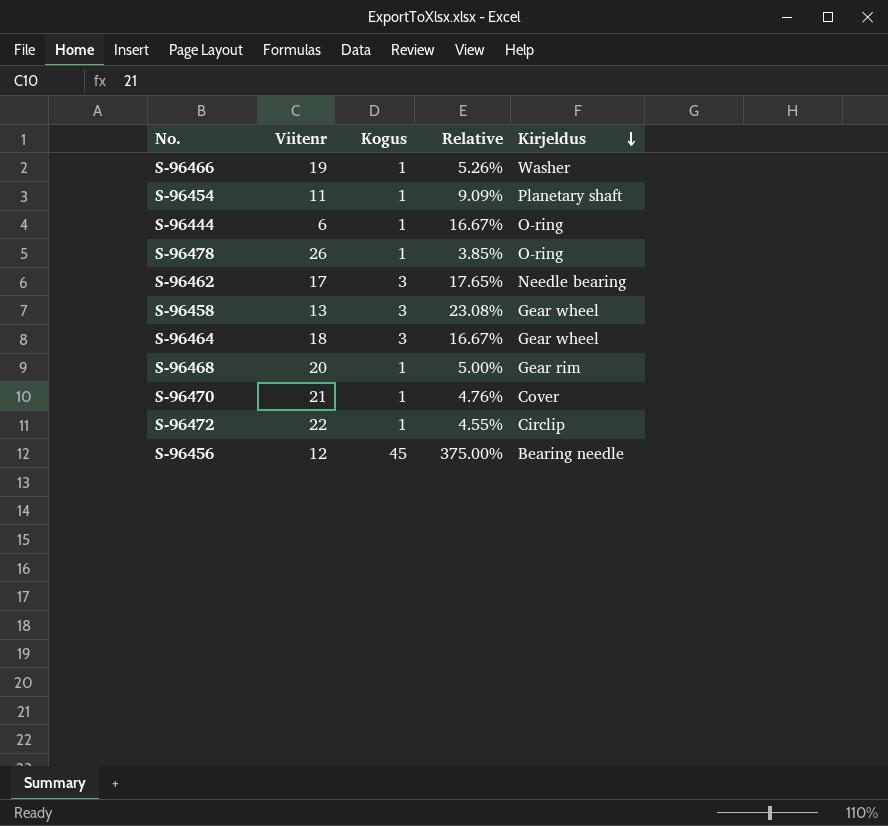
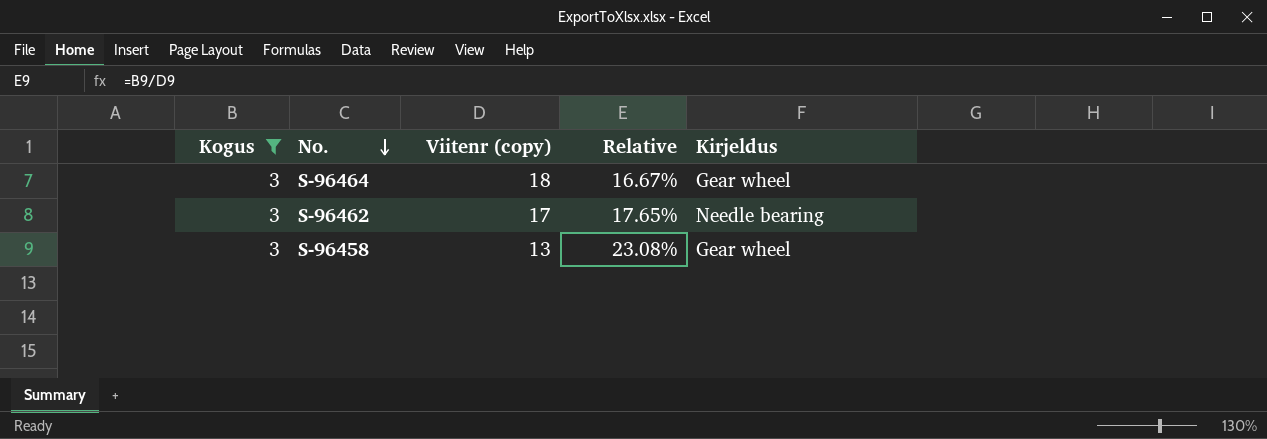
filter: none -> Kogus = 3
row order: Kirjeldus descending -> No. descending
column Kogus | position: 3 -> 1
column name: Viitenr -> Viitenr (copy)

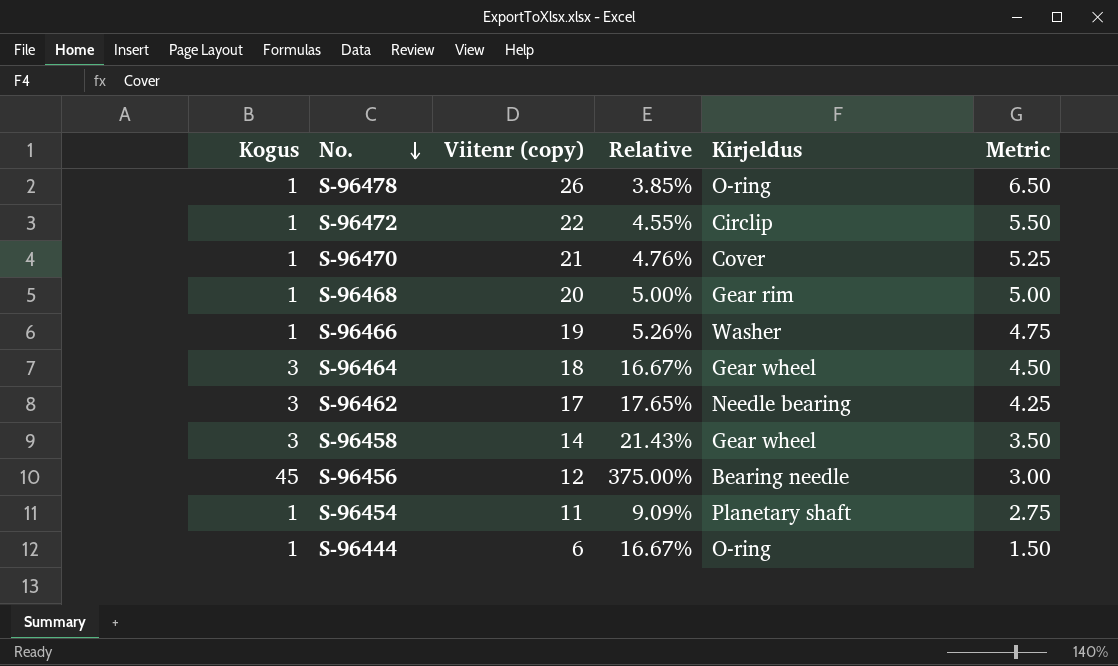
filter: Kogus = 3 -> none
column Metric | formula: none -> [Viitenr (copy)] * 0.25
S-96458 | Viitenr (copy): 13 -> 14
S-96458 | Relative: 23.08% -> 21.43%

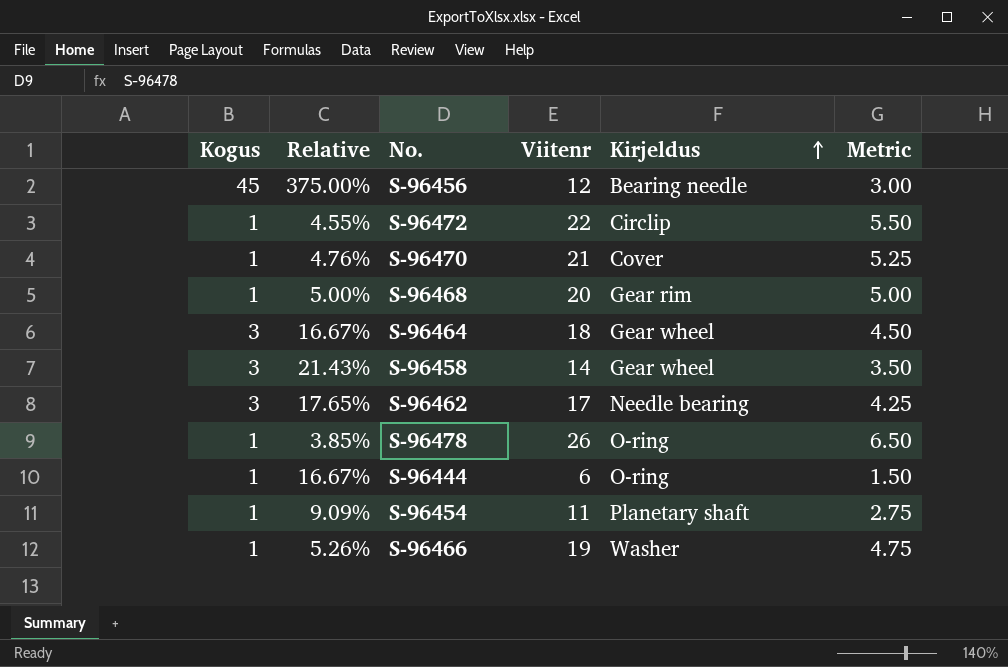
row order: No. descending -> Kirjeldus ascending
column Relative | position: 4 -> 2
column name: Viitenr (copy) -> Viitenr

